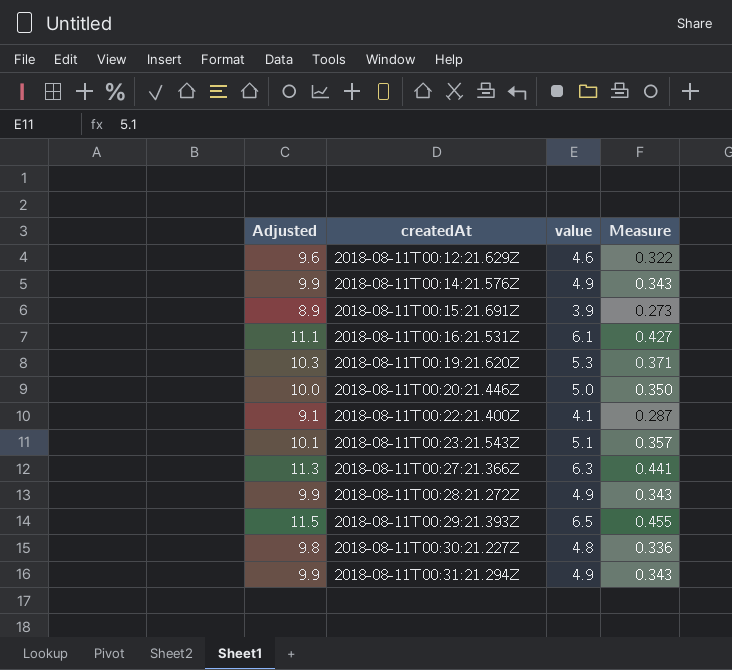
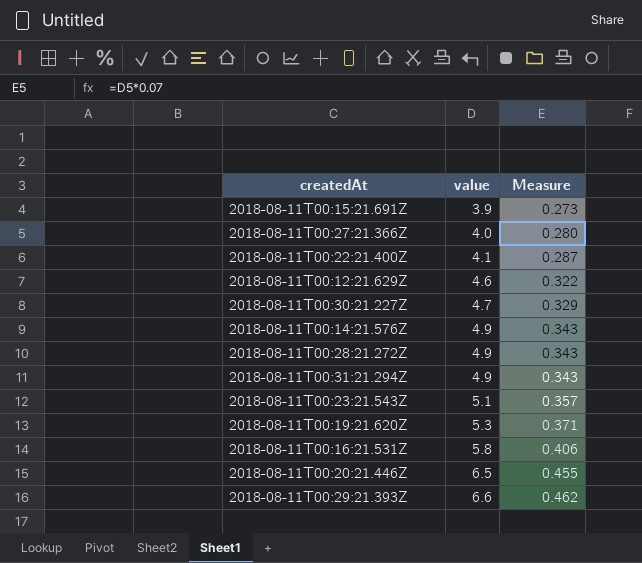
row order: createdAt ascending -> value ascending
column Adjusted | formula: [value] + 5 -> none
2018-08-11T00:27:21.366Z | value: 6.3 -> 4.0
2018-08-11T00:27:21.366Z | Measure: 0.441 -> 0.280
2018-08-11T00:30:21.227Z | value: 4.8 -> 4.7
2018-08-11T00:30:21.227Z | Measure: 0.336 -> 0.329
2018-08-11T00:16:21.531Z | value: 6.1 -> 5.8
2018-08-11T00:16:21.531Z | Measure: 0.427 -> 0.406
2018-08-11T00:20:21.446Z | value: 5.0 -> 6.5
2018-08-11T00:20:21.446Z | Measure: 0.350 -> 0.455
2018-08-11T00:29:21.393Z | value: 6.5 -> 6.6
2018-08-11T00:29:21.393Z | Measure: 0.455 -> 0.462

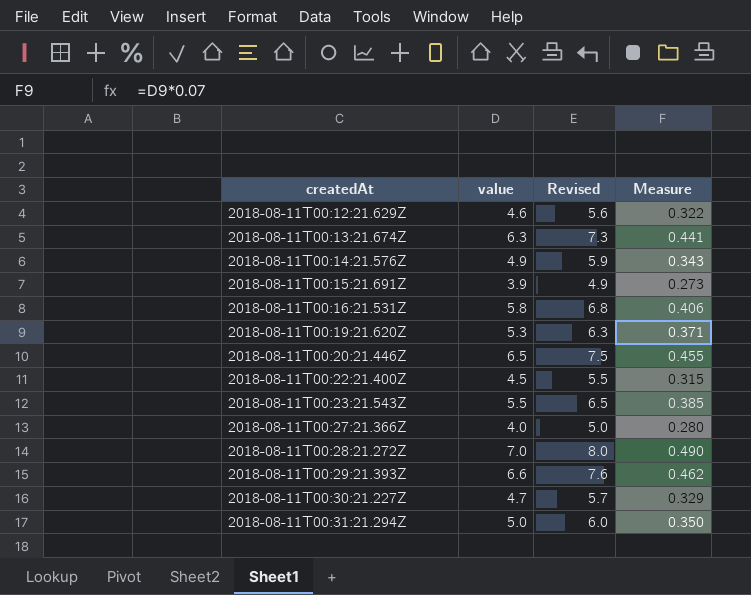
row order: value ascending -> createdAt ascending
column Revised | formula: none -> [value] + 1
row 2018-08-11T00:13:21.674Z: none -> 6.3 | 7.3 | 0.441
2018-08-11T00:22:21.400Z | value: 4.1 -> 4.5
2018-08-11T00:22:21.400Z | Measure: 0.287 -> 0.315
2018-08-11T00:23:21.543Z | value: 5.1 -> 5.5
2018-08-11T00:23:21.543Z | Measure: 0.357 -> 0.385
2018-08-11T00:28:21.272Z | value: 4.9 -> 7.0
2018-08-11T00:28:21.272Z | Measure: 0.343 -> 0.490
2018-08-11T00:31:21.294Z | value: 4.9 -> 5.0
2018-08-11T00:31:21.294Z | Measure: 0.343 -> 0.350

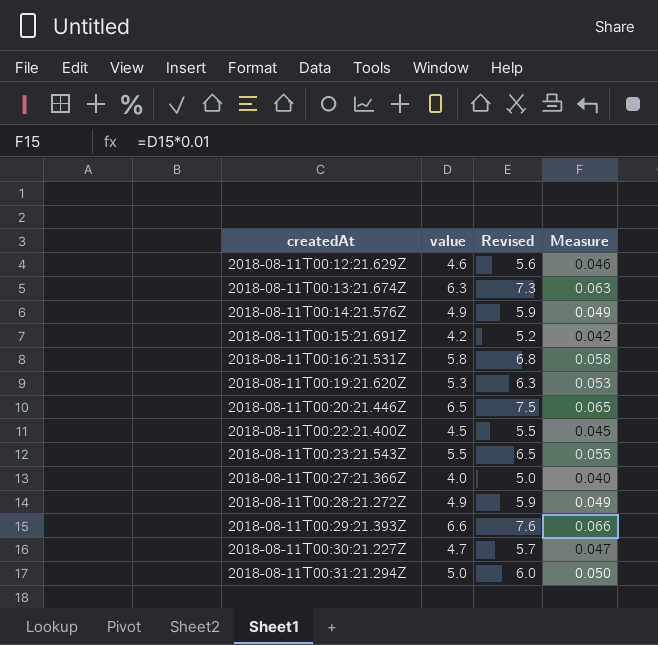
column Measure | formula: [value] * 0.07 -> [value] * 0.01
2018-08-11T00:15:21.691Z | value: 3.9 -> 4.2
2018-08-11T00:15:21.691Z | Revised: 4.9 -> 5.2
2018-08-11T00:28:21.272Z | value: 7.0 -> 4.9
2018-08-11T00:28:21.272Z | Revised: 8.0 -> 5.9

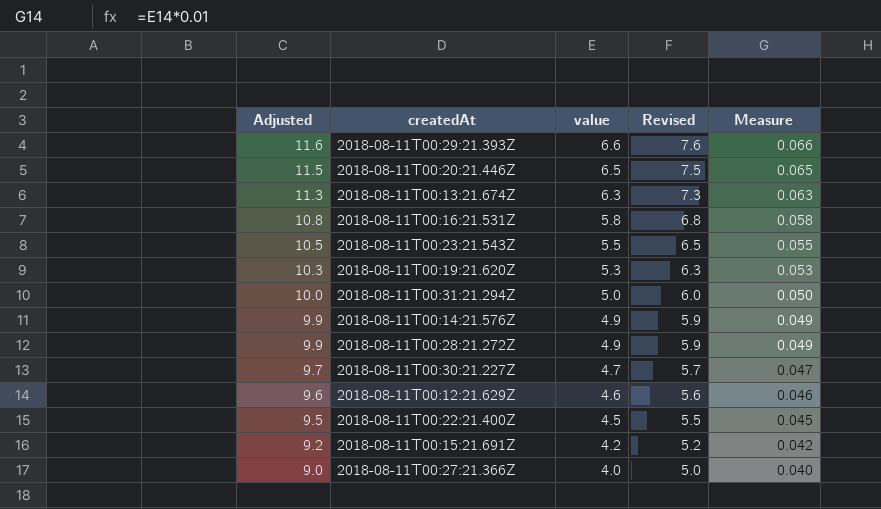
row order: createdAt ascending -> Adjusted descending
column Adjusted | formula: none -> [value] + 5

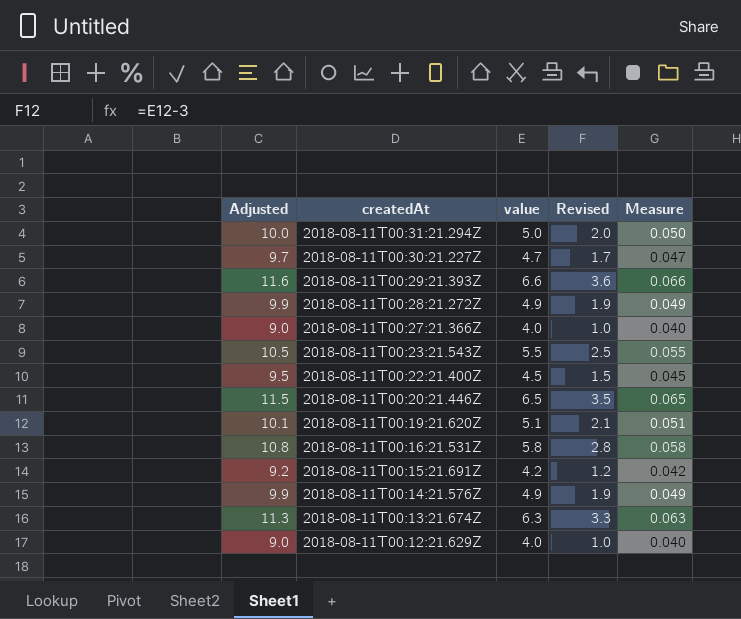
row order: Adjusted descending -> createdAt descending
column Revised | formula: [value] + 1 -> [value] - 3
2018-08-11T00:19:21.620Z | Adjusted: 10.3 -> 10.1
2018-08-11T00:19:21.620Z | value: 5.3 -> 5.1
2018-08-11T00:19:21.620Z | Measure: 0.053 -> 0.051
2018-08-11T00:12:21.629Z | Adjusted: 9.6 -> 9.0
2018-08-11T00:12:21.629Z | value: 4.6 -> 4.0
2018-08-11T00:12:21.629Z | Measure: 0.046 -> 0.040

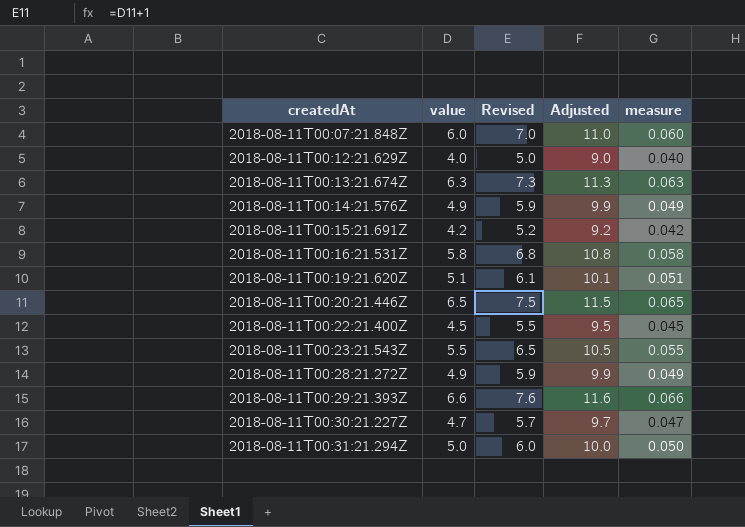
row order: createdAt descending -> createdAt ascending
column Revised | formula: [value] - 3 -> [value] + 1
column Adjusted | position: 1 -> 4
column name: Measure -> measure
row 2018-08-11T00:27:21.366Z: 9.0 | 4.0 | 1.0 | 0.040 -> none
row 2018-08-11T00:07:21.848Z: none -> 6.0 | 7.0 | 11.0 | 0.060

